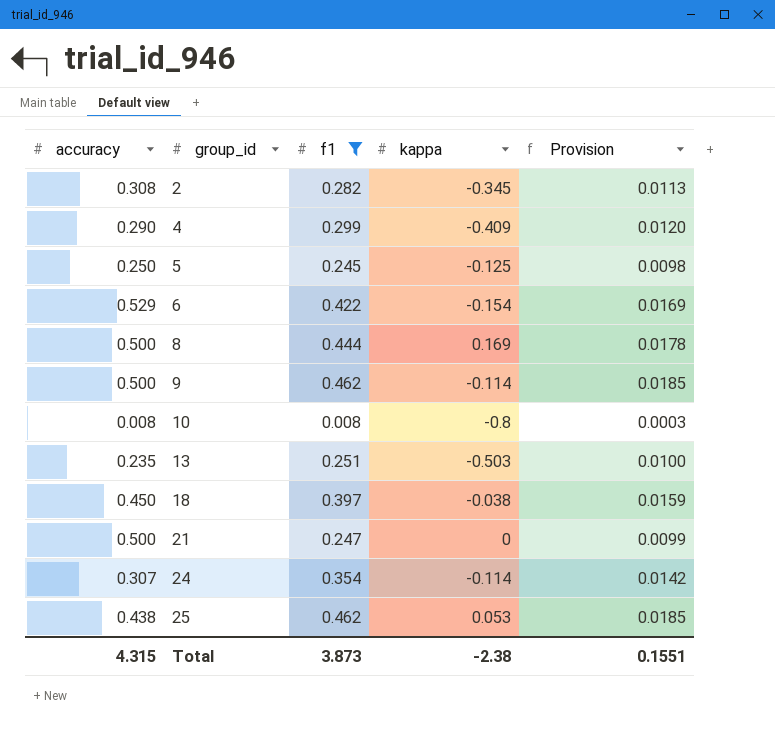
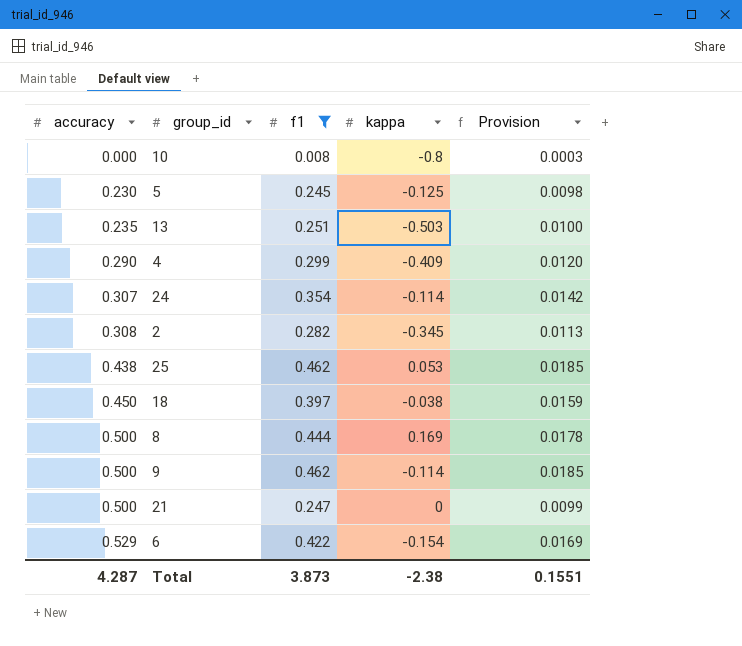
row order: group_id ascending -> accuracy ascending
10 | accuracy: 0.008 -> 0.000
5 | accuracy: 0.250 -> 0.230
Total | accuracy: 4.315 -> 4.287

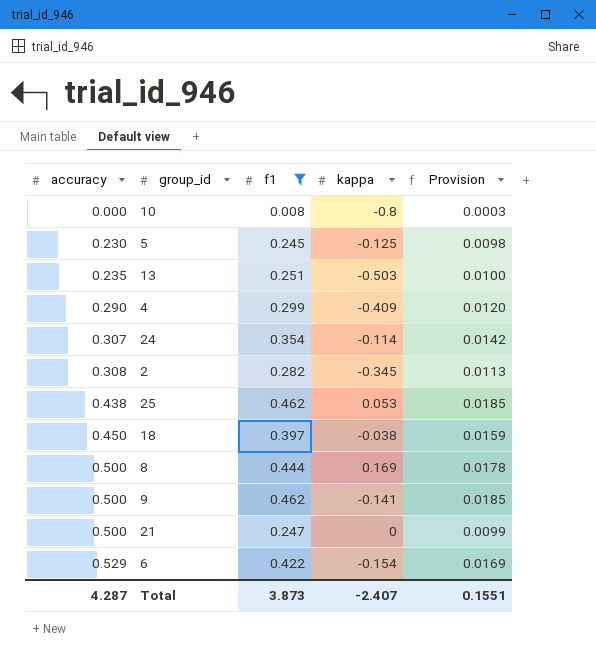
9 | kappa: -0.114 -> -0.141
Total | kappa: -2.38 -> -2.407

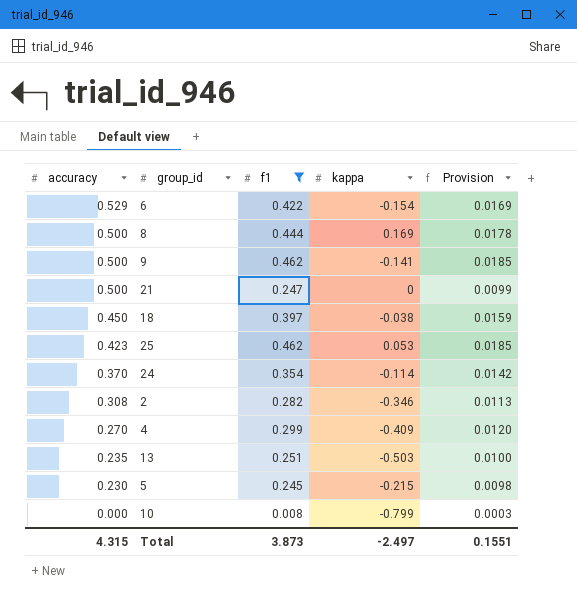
row order: accuracy ascending -> accuracy descending
25 | accuracy: 0.438 -> 0.423
24 | accuracy: 0.307 -> 0.370
2 | kappa: -0.345 -> -0.346
4 | accuracy: 0.290 -> 0.270
5 | kappa: -0.125 -> -0.215
10 | kappa: -0.8 -> -0.799
Total | accuracy: 4.287 -> 4.315
Total | kappa: -2.407 -> -2.497

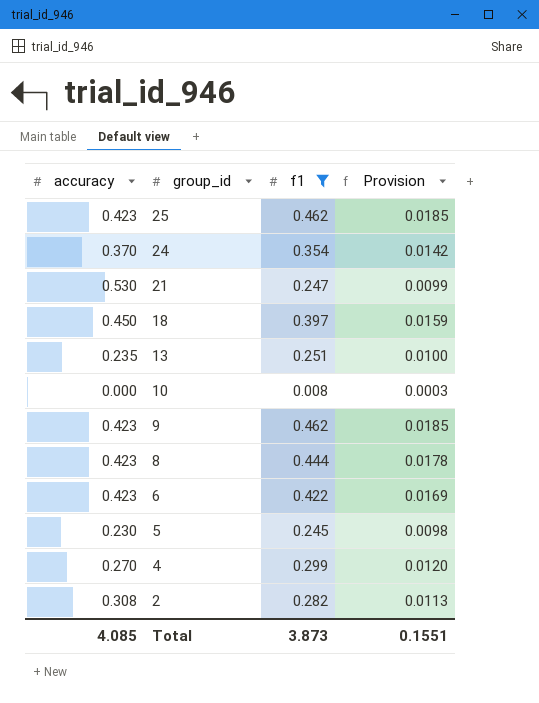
row order: accuracy descending -> group_id descending
column kappa | position: 4 -> none
21 | accuracy: 0.500 -> 0.530
9 | accuracy: 0.500 -> 0.423
8 | accuracy: 0.500 -> 0.423
6 | accuracy: 0.529 -> 0.423
Total | accuracy: 4.315 -> 4.085

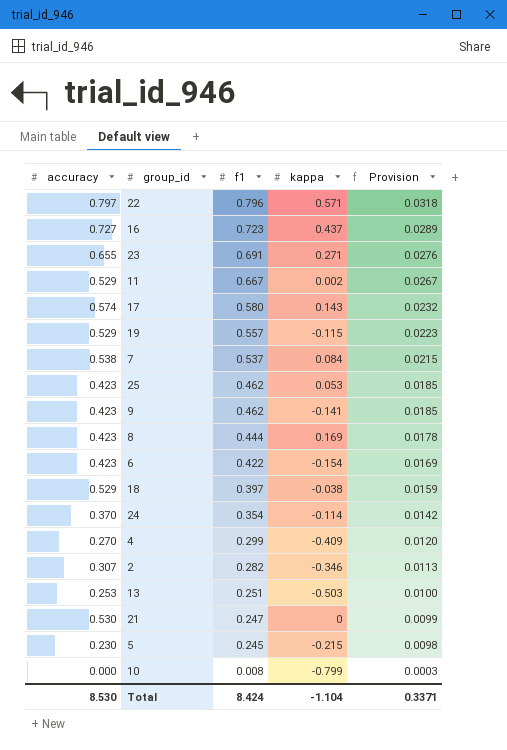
filter: f1 <= 0.462 -> none
row order: group_id descending -> f1 descending
column kappa | position: none -> 4
18 | accuracy: 0.450 -> 0.529
2 | accuracy: 0.308 -> 0.307
13 | accuracy: 0.235 -> 0.253
Total | accuracy: 4.085 -> 8.530
Total | f1: 3.873 -> 8.424
Total | Provision: 0.1551 -> 0.3371

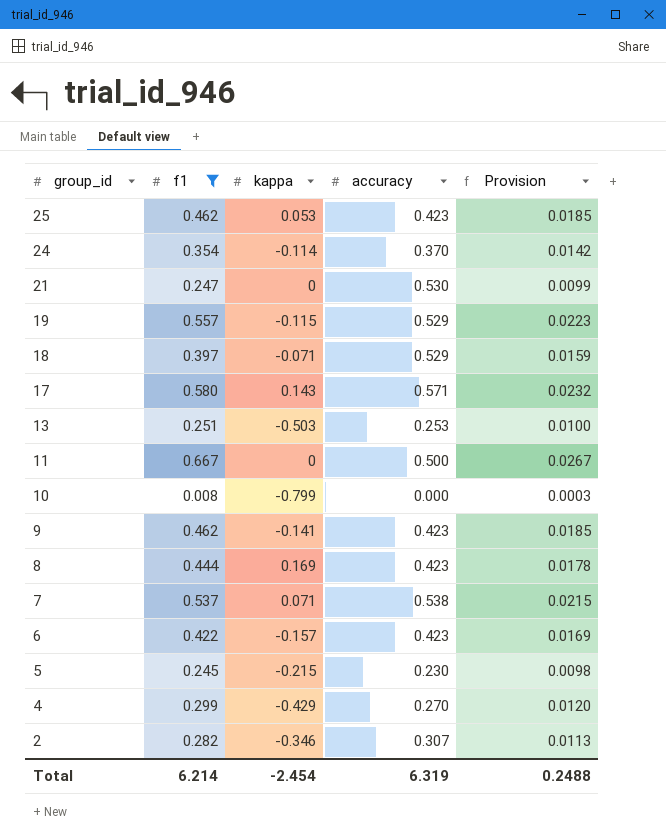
filter: none -> f1 <= 0.667
row order: f1 descending -> group_id descending
column accuracy | position: 1 -> 4
18 | kappa: -0.038 -> -0.071
17 | accuracy: 0.574 -> 0.571
11 | kappa: 0.002 -> 0
11 | accuracy: 0.529 -> 0.500
7 | kappa: 0.084 -> 0.071
6 | kappa: -0.154 -> -0.157
4 | kappa: -0.409 -> -0.429
Total | f1: 8.424 -> 6.214
Total | kappa: -1.104 -> -2.454
Total | accuracy: 8.530 -> 6.319
Total | Provision: 0.3371 -> 0.2488

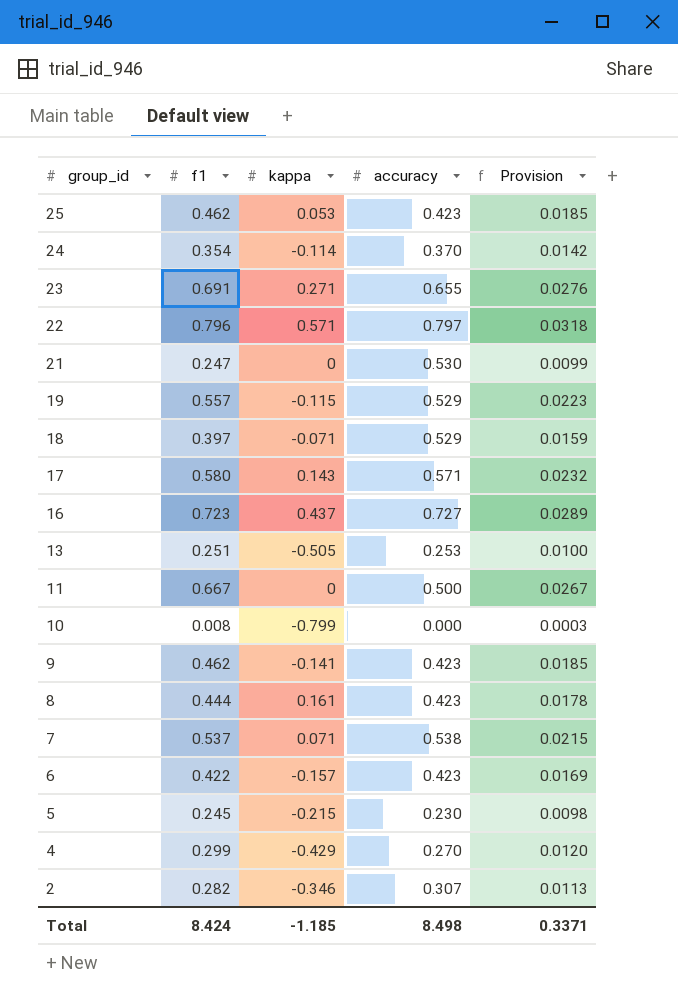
filter: f1 <= 0.667 -> none
13 | kappa: -0.503 -> -0.505
8 | kappa: 0.169 -> 0.161
Total | f1: 6.214 -> 8.424
Total | kappa: -2.454 -> -1.185
Total | accuracy: 6.319 -> 8.498
Total | Provision: 0.2488 -> 0.3371

